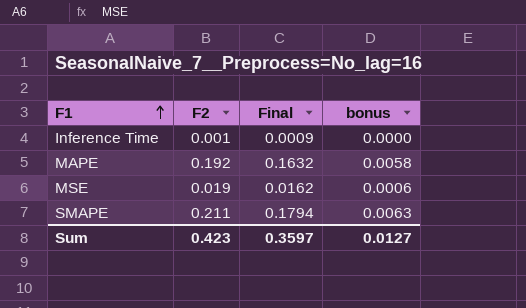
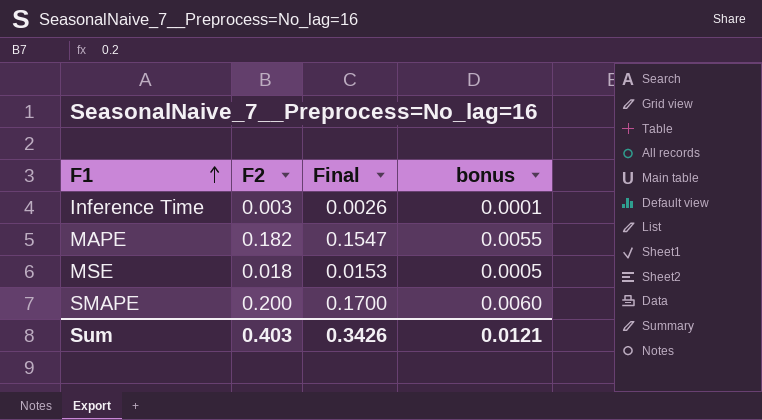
Inference Time | F2: 0.001 -> 0.003
Inference Time | Final: 0.0009 -> 0.0026
Inference Time | bonus: 0.0000 -> 0.0001
MAPE | F2: 0.192 -> 0.182
MAPE | Final: 0.1632 -> 0.1547
MAPE | bonus: 0.0058 -> 0.0055
MSE | F2: 0.019 -> 0.018
MSE | Final: 0.0162 -> 0.0153
MSE | bonus: 0.0006 -> 0.0005
SMAPE | F2: 0.211 -> 0.200
SMAPE | Final: 0.1794 -> 0.1700
SMAPE | bonus: 0.0063 -> 0.0060
Sum | F2: 0.423 -> 0.403
Sum | Final: 0.3597 -> 0.3426
Sum | bonus: 0.0127 -> 0.0121

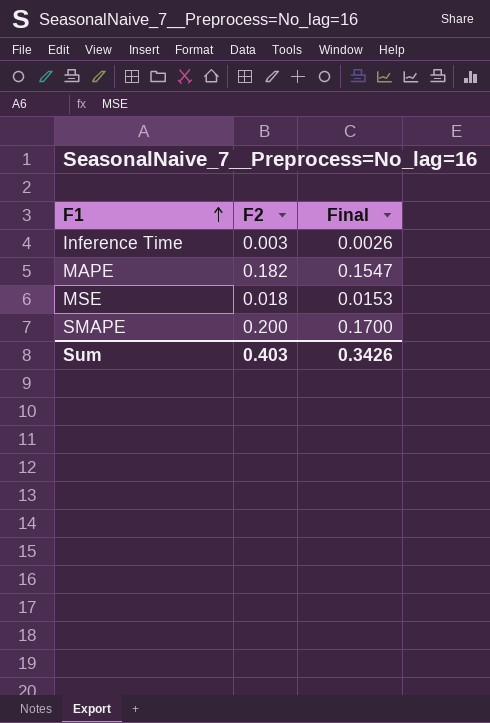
column bonus | formula: [F2] * 0.03 -> none

